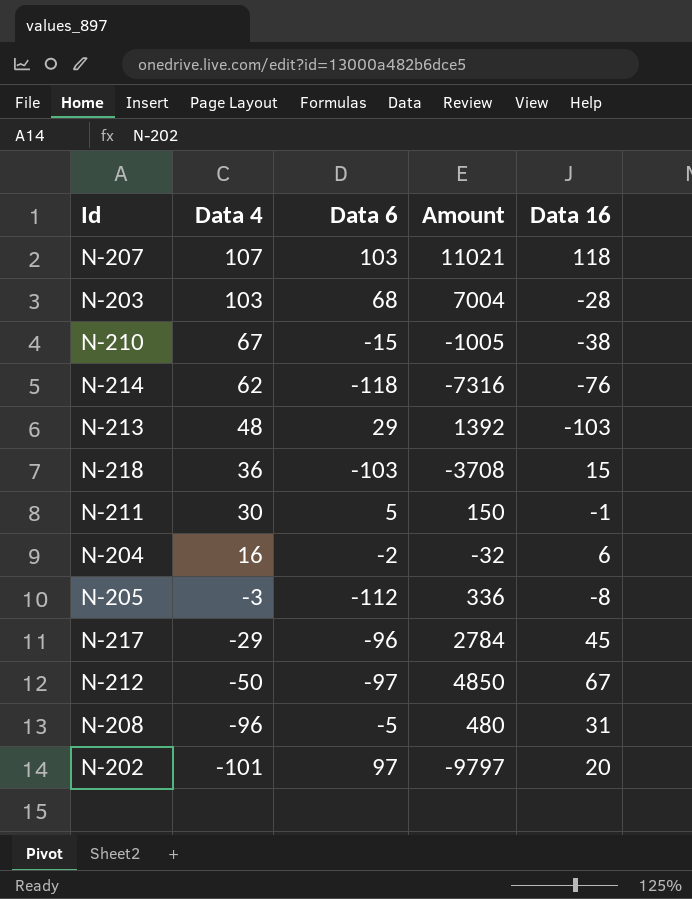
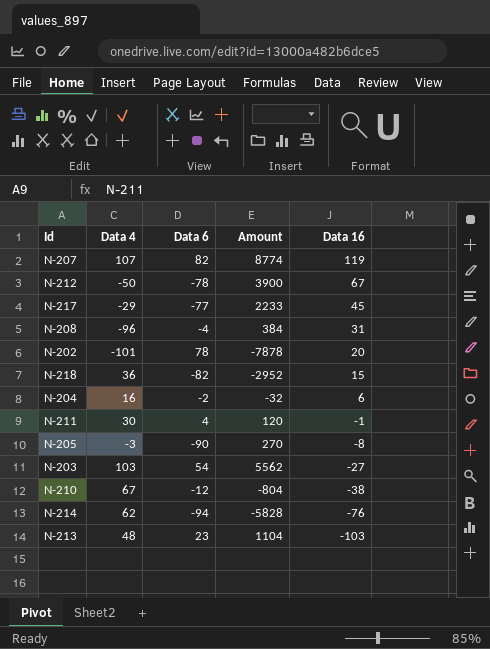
row order: Data 4 descending -> Data 16 descending
N-207 | Data 6: 103 -> 82
N-207 | Amount: 11021 -> 8774
N-207 | Data 16: 118 -> 119
N-212 | Data 6: -97 -> -78
N-212 | Amount: 4850 -> 3900
N-217 | Data 6: -96 -> -77
N-217 | Amount: 2784 -> 2233
N-208 | Data 6: -5 -> -4
N-208 | Amount: 480 -> 384
N-202 | Data 6: 97 -> 78
N-202 | Amount: -9797 -> -7878
N-218 | Data 6: -103 -> -82
N-218 | Amount: -3708 -> -2952
N-211 | Data 6: 5 -> 4
N-211 | Amount: 150 -> 120
N-205 | Data 6: -112 -> -90
N-205 | Amount: 336 -> 270
N-203 | Data 6: 68 -> 54
N-203 | Amount: 7004 -> 5562
N-203 | Data 16: -28 -> -27
N-210 | Data 6: -15 -> -12
N-210 | Amount: -1005 -> -804
N-214 | Data 6: -118 -> -94
N-214 | Amount: -7316 -> -5828
N-213 | Data 6: 29 -> 23
N-213 | Amount: 1392 -> 1104

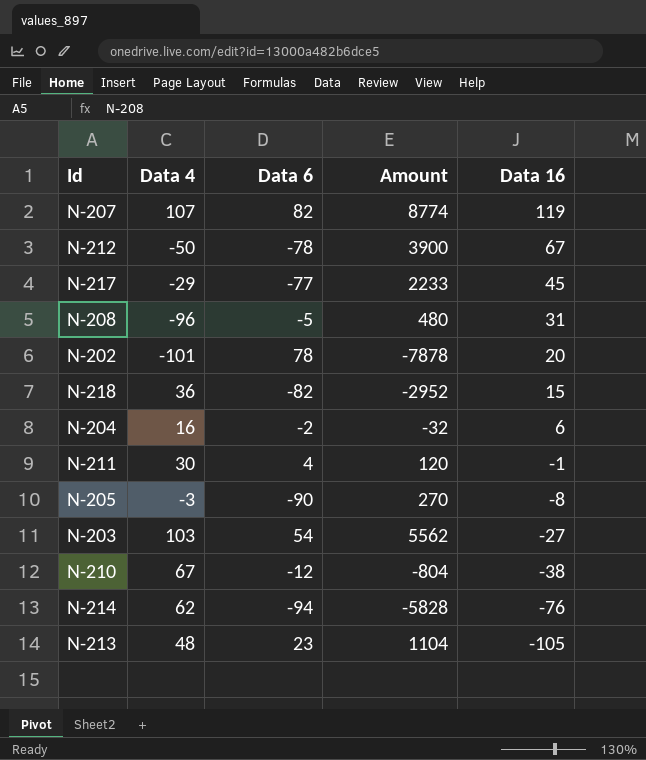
N-208 | Data 6: -4 -> -5
N-208 | Amount: 384 -> 480
N-213 | Data 16: -103 -> -105

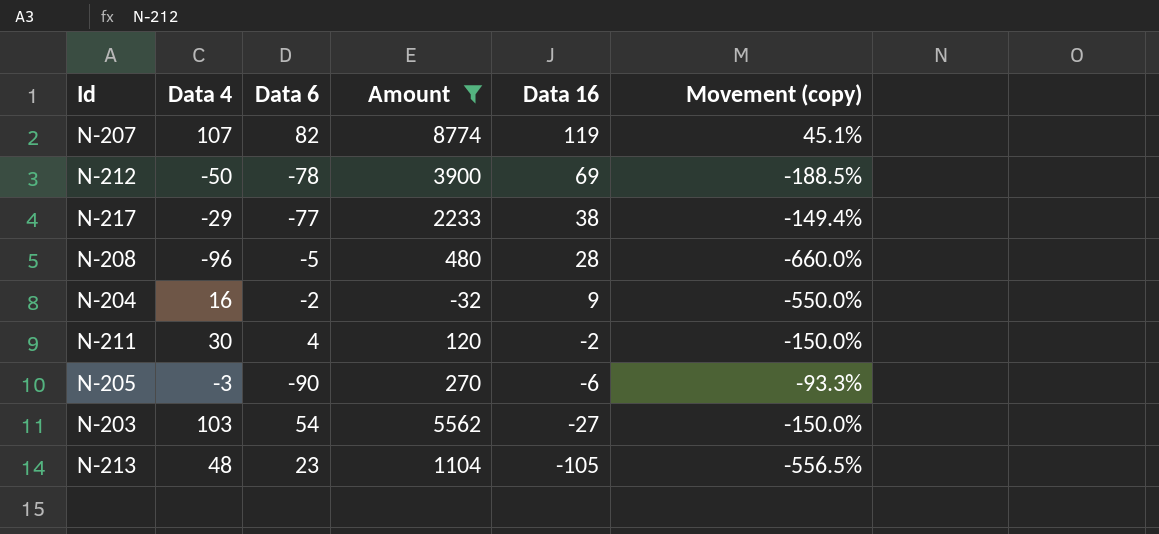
filter: none -> Amount >= -32
column Movement (copy) | formula: none -> ([Data 16] - [Data 6]) / [Data 6]
N-212 | Data 16: 67 -> 69
N-217 | Data 16: 45 -> 38
N-208 | Data 16: 31 -> 28
N-204 | Data 16: 6 -> 9
N-211 | Data 16: -1 -> -2
N-205 | Data 16: -8 -> -6

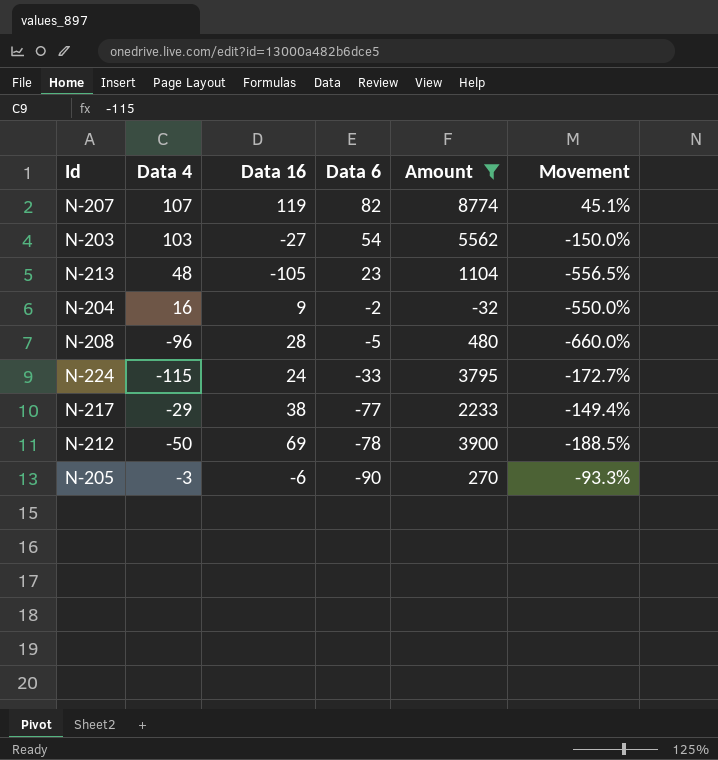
row order: Data 16 descending -> Data 6 descending
column Data 16 | position: 5 -> 3
column name: Movement (copy) -> Movement
row N-211: 30 | 4 | 120 | -2 | -150.0% -> none
row N-224: none -> -115 | 24 | -33 | 3795 | -172.7%

